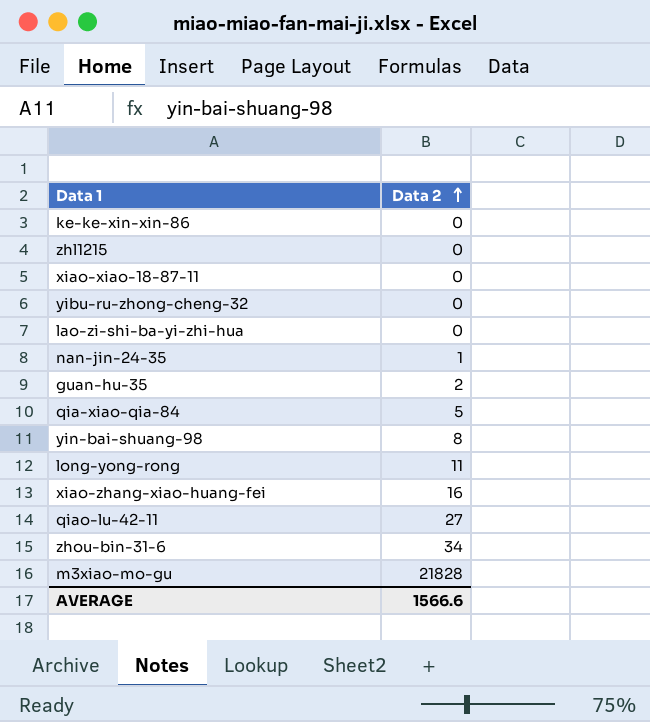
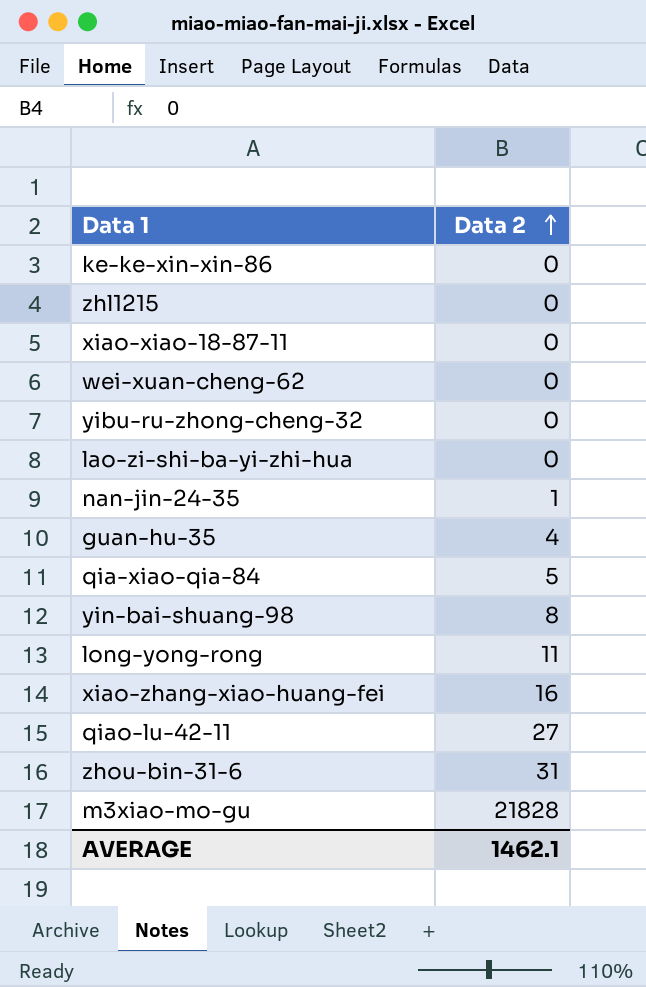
row wei-xuan-cheng-62: none -> 0
guan-hu-35 | Data 2: 2 -> 4
zhou-bin-31-6 | Data 2: 34 -> 31
AVERAGE | Data 2: 1566.6 -> 1462.1

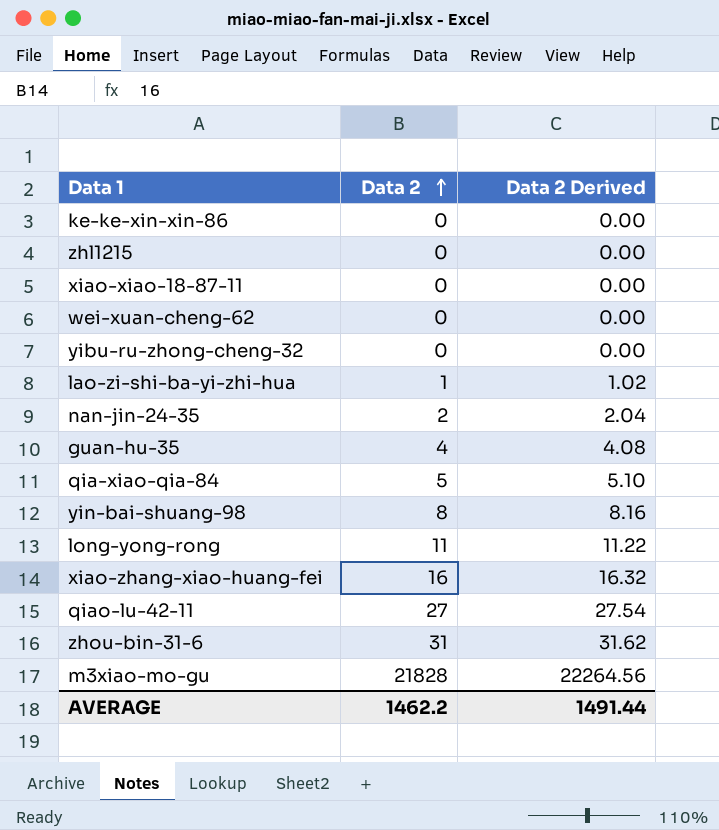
column Data 2 Derived | formula: none -> [Data 2] * 1.02
lao-zi-shi-ba-yi-zhi-hua | Data 2: 0 -> 1
nan-jin-24-35 | Data 2: 1 -> 2
AVERAGE | Data 2: 1462.1 -> 1462.2

